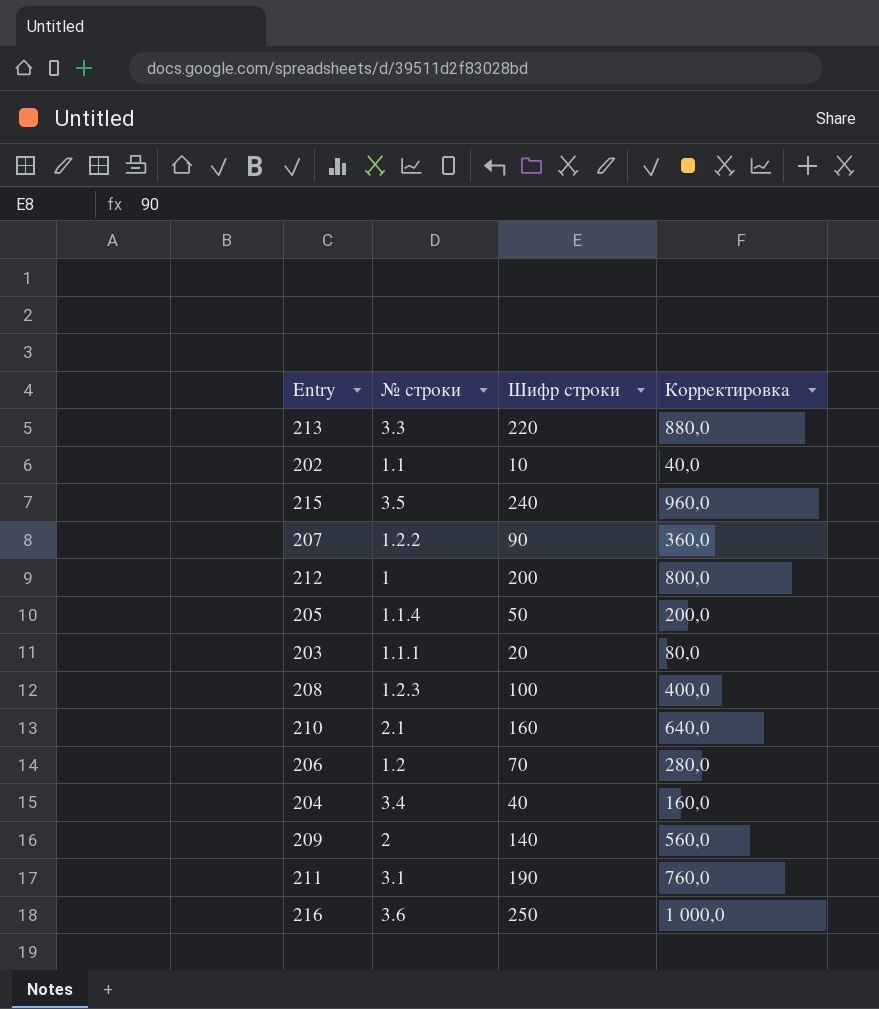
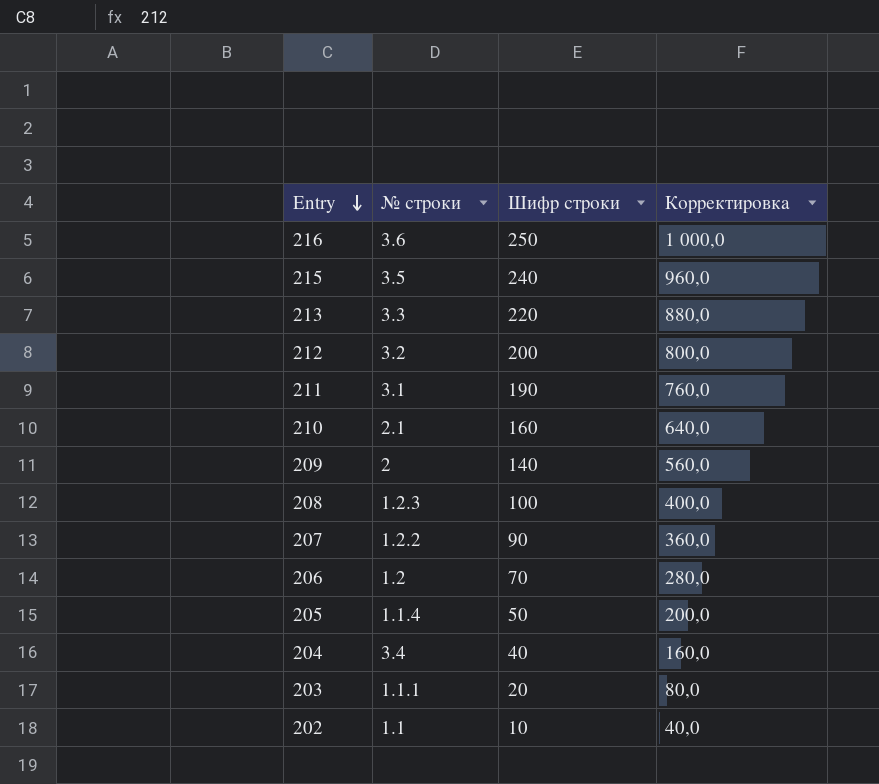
row order: none -> Entry descending
212 | № строки: 1 -> 3.2

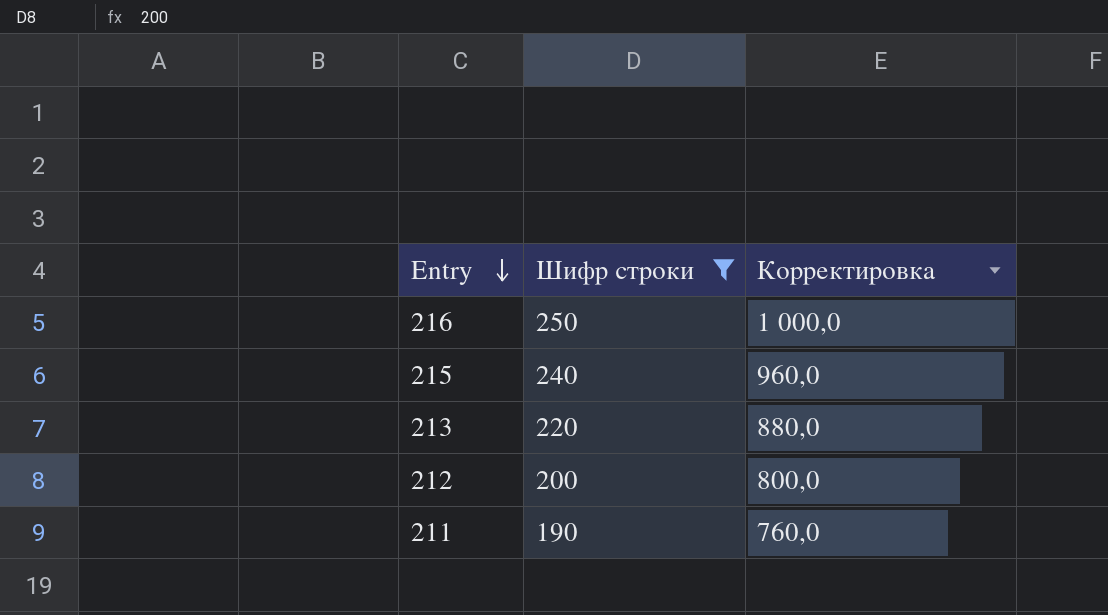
filter: none -> Шифр строки >= 190
column № строки | position: 2 -> none

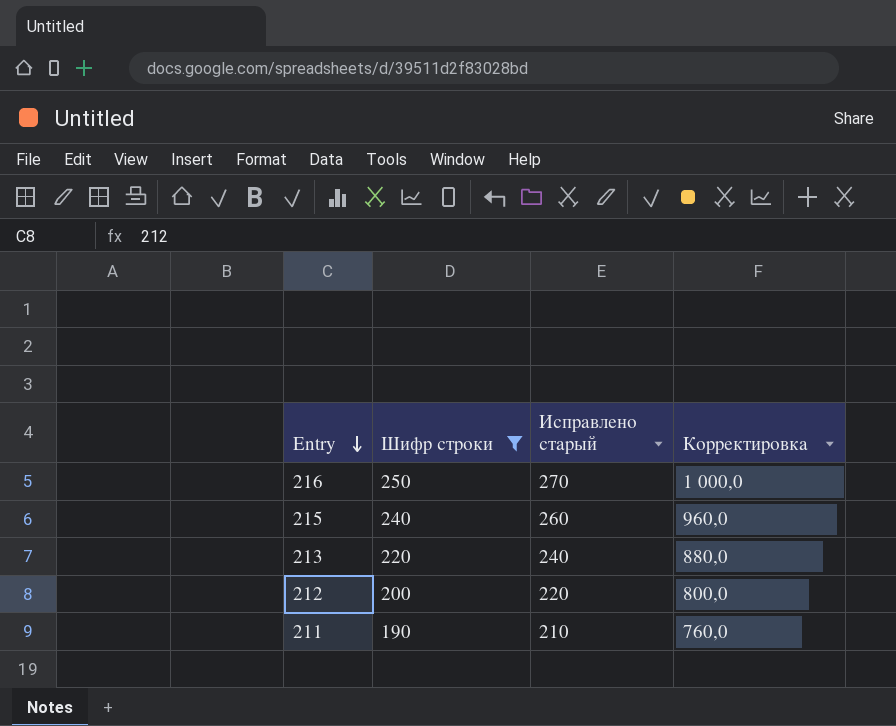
column Исправлено старый | formula: none -> [Шифр строки] + 20

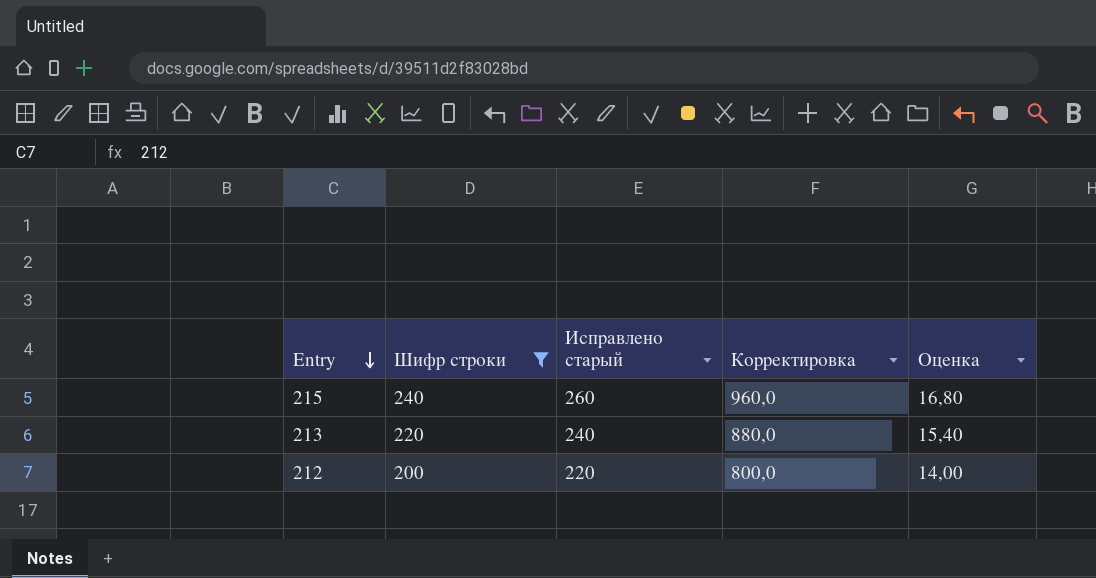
column Оценка | formula: none -> [Шифр строки] * 0,07
row 216: 250 | 270 | 1 000,0 -> none
row 211: 190 | 210 | 760,0 -> none

